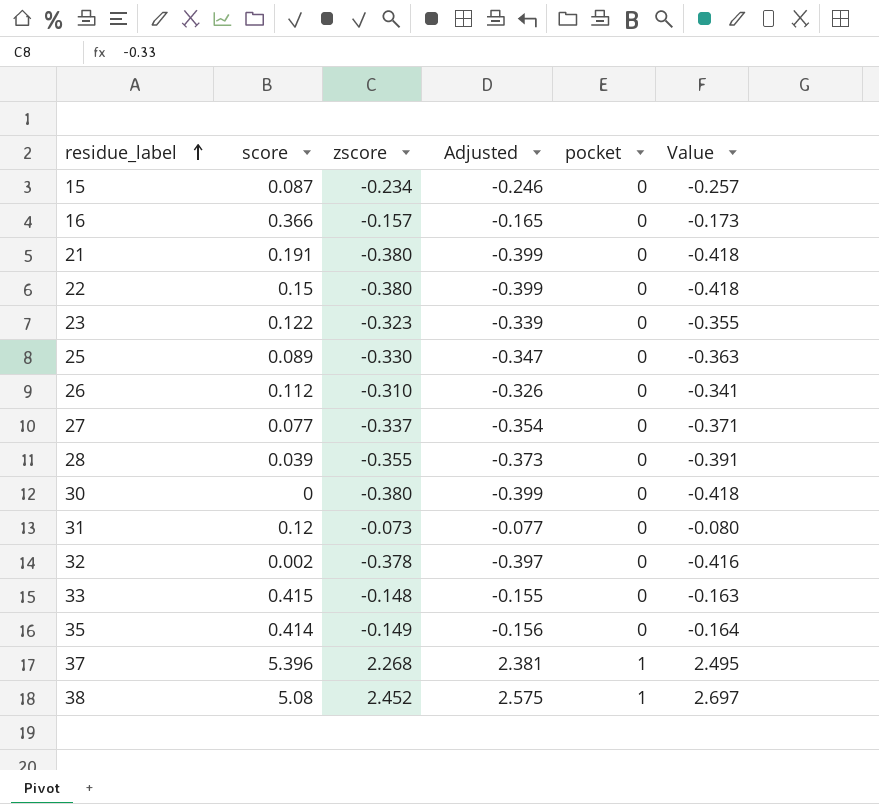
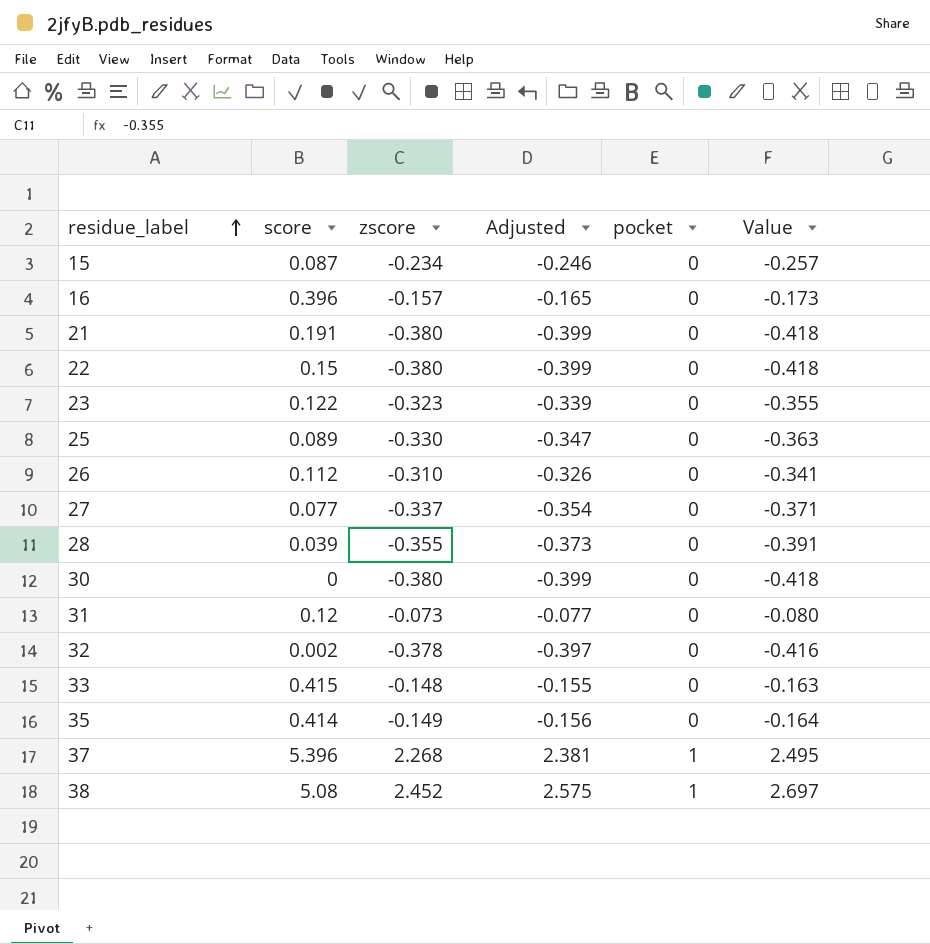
16 | score: 0.366 -> 0.396

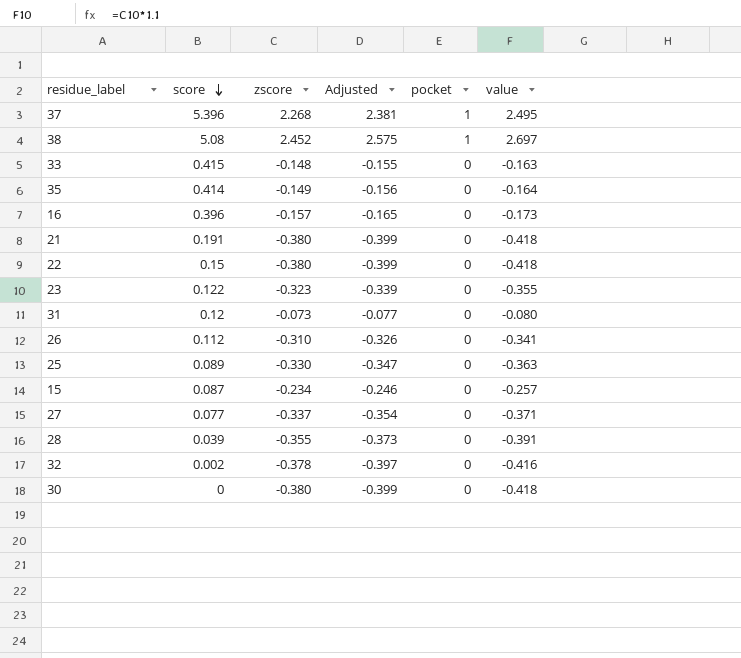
row order: residue_label ascending -> score descending
column name: Value -> value

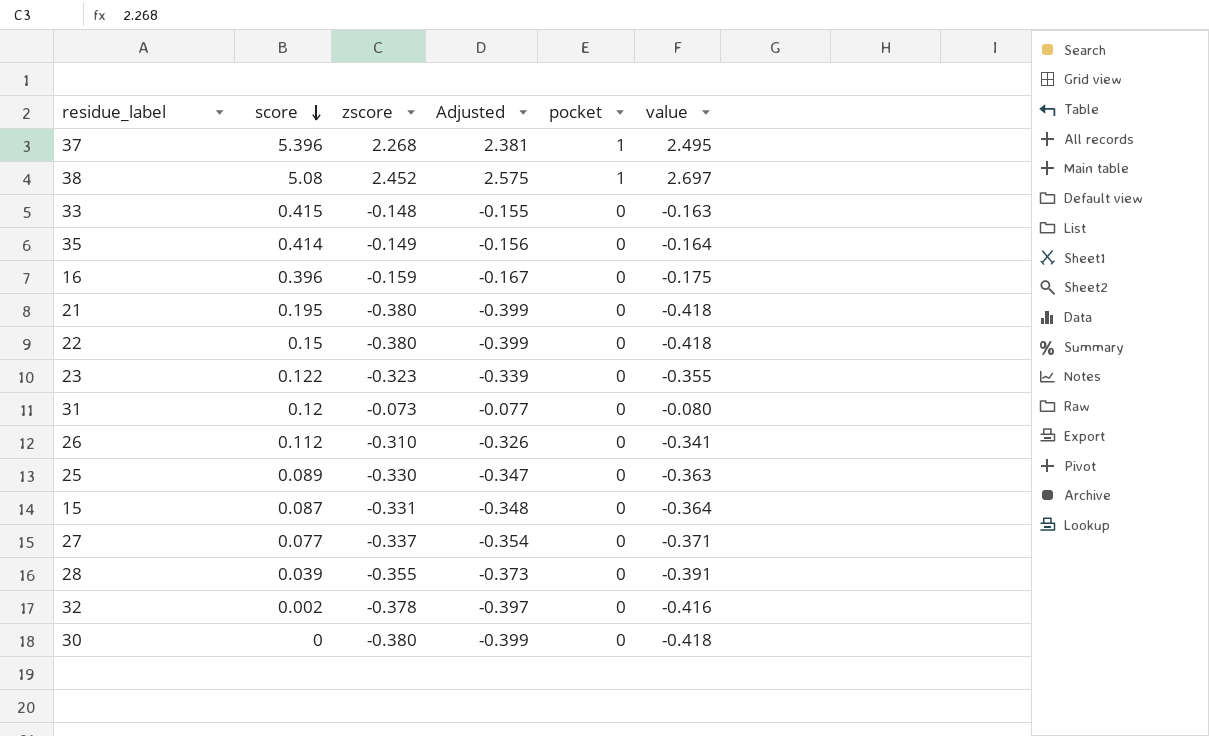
16 | zscore: -0.157 -> -0.159
16 | Adjusted: -0.165 -> -0.167
16 | value: -0.173 -> -0.175
21 | score: 0.191 -> 0.195
15 | zscore: -0.234 -> -0.331
15 | Adjusted: -0.246 -> -0.348
15 | value: -0.257 -> -0.364

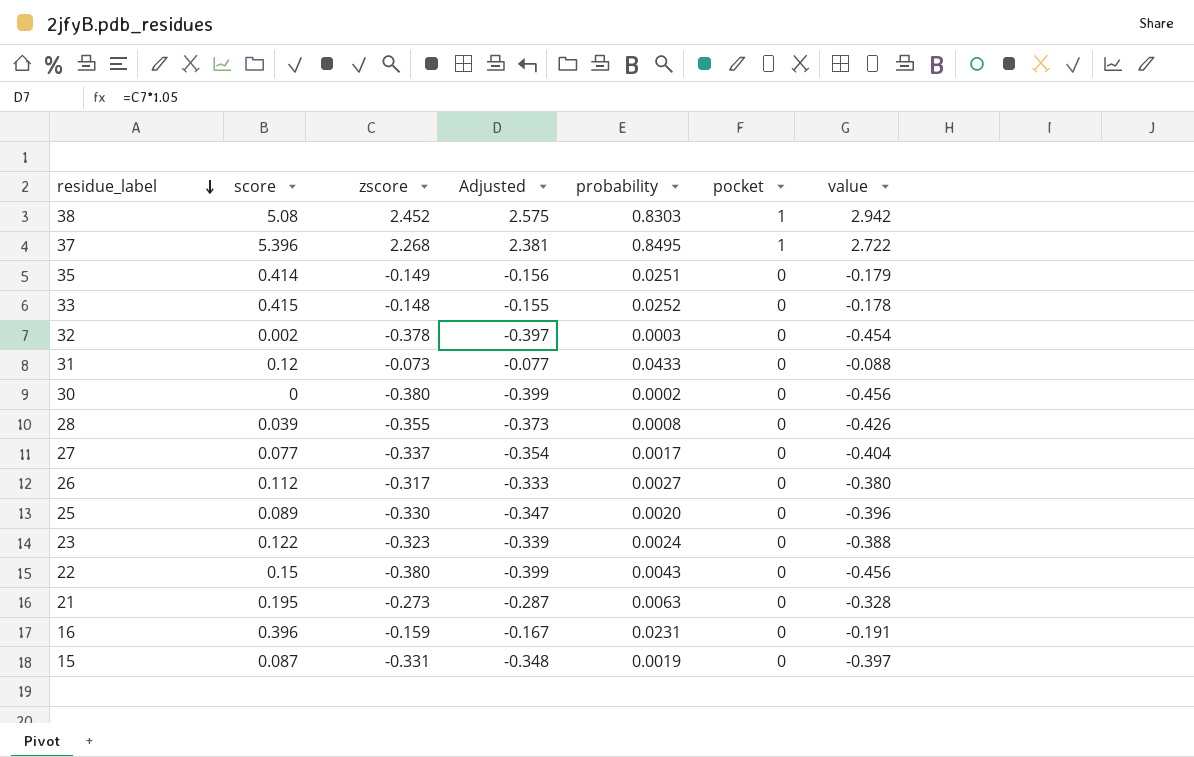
row order: score descending -> residue_label descending
column probability | position: none -> 5
column value | formula: [zscore] * 1.1 -> [zscore] * 1.2
26 | zscore: -0.310 -> -0.317
26 | Adjusted: -0.326 -> -0.333
21 | zscore: -0.380 -> -0.273
21 | Adjusted: -0.399 -> -0.287

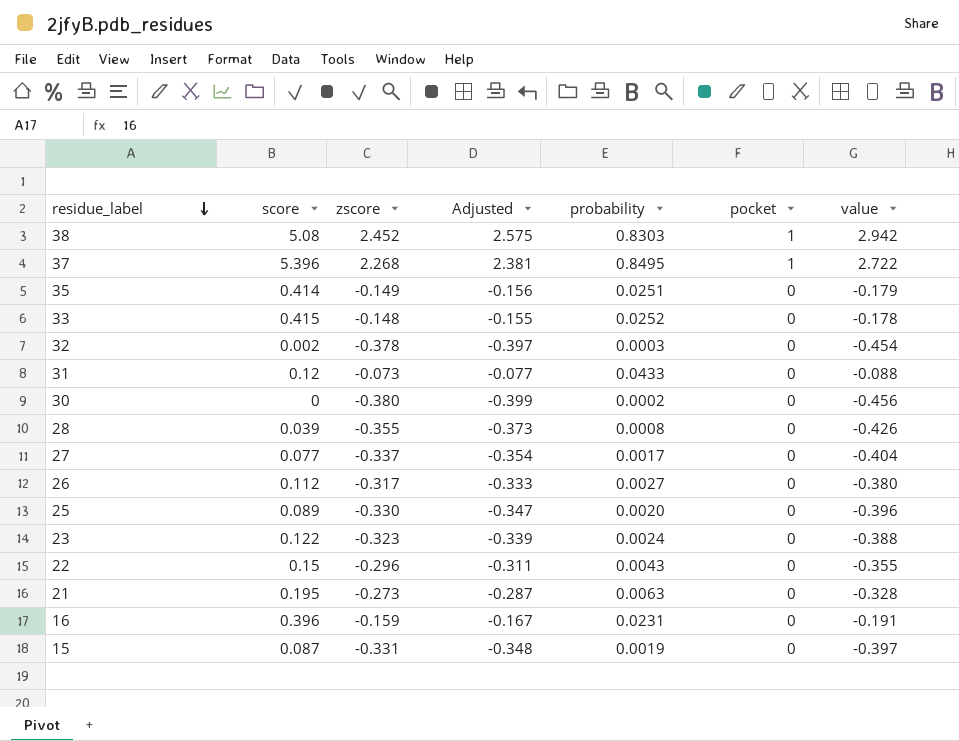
22 | zscore: -0.380 -> -0.296
22 | Adjusted: -0.399 -> -0.311
22 | value: -0.456 -> -0.355

